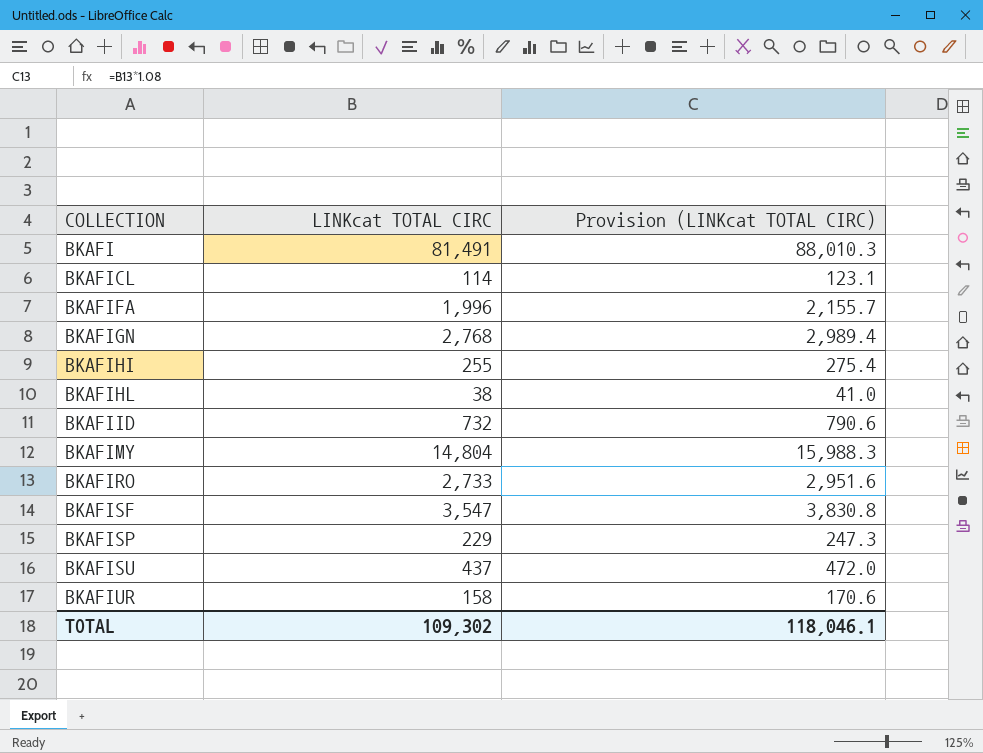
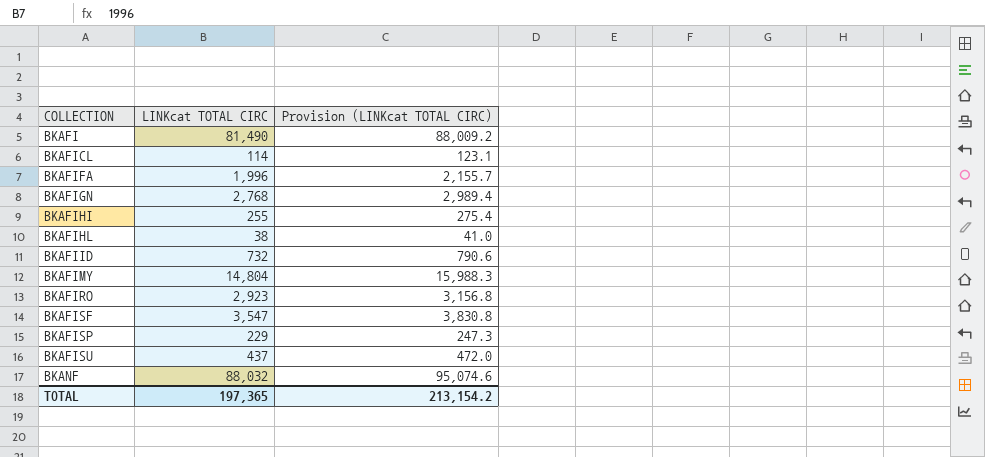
row BKAFIUR: 158 | 170.6 -> none
BKAFI | LINKcat TOTAL CIRC: 81,491 -> 81,490
BKAFI | Provision (LINKcat TOTAL CIRC): 88,010.3 -> 88,009.2
BKAFIRO | LINKcat TOTAL CIRC: 2,733 -> 2,923
BKAFIRO | Provision (LINKcat TOTAL CIRC): 2,951.6 -> 3,156.8
row BKANF: none -> 88,032 | 95,074.6
TOTAL | LINKcat TOTAL CIRC: 109,302 -> 197,365
TOTAL | Provision (LINKcat TOTAL CIRC): 118,046.1 -> 213,154.2

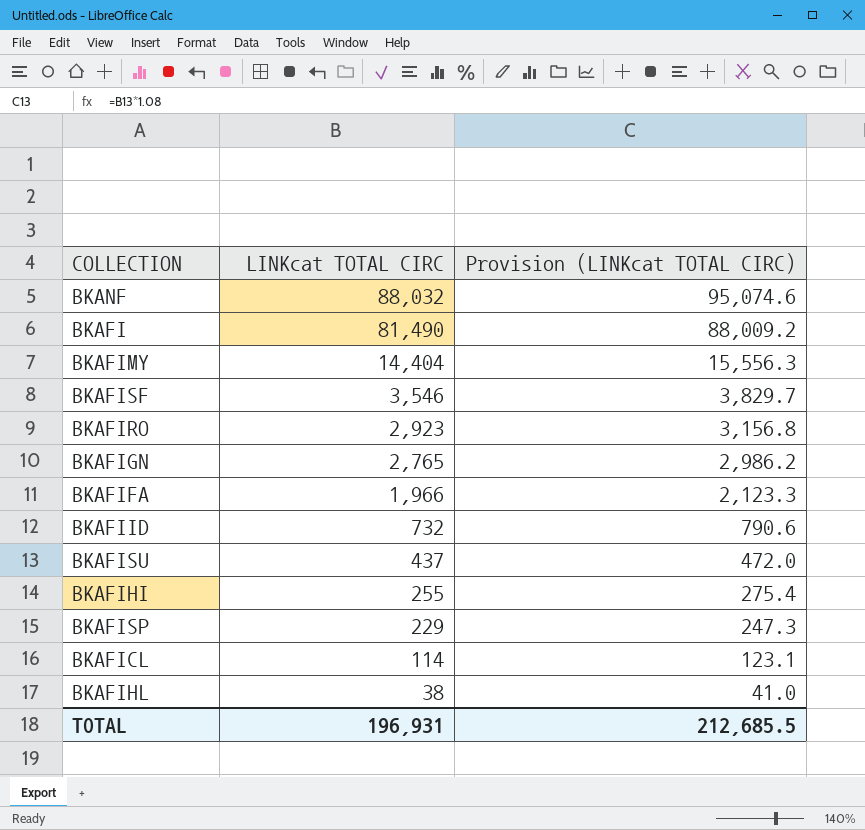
row order: COLLECTION ascending -> LINKcat TOTAL CIRC descending
BKAFIMY | LINKcat TOTAL CIRC: 14,804 -> 14,404
BKAFIMY | Provision (LINKcat TOTAL CIRC): 15,988.3 -> 15,556.3
BKAFISF | LINKcat TOTAL CIRC: 3,547 -> 3,546
BKAFISF | Provision (LINKcat TOTAL CIRC): 3,830.8 -> 3,829.7
BKAFIGN | LINKcat TOTAL CIRC: 2,768 -> 2,765
BKAFIGN | Provision (LINKcat TOTAL CIRC): 2,989.4 -> 2,986.2
BKAFIFA | LINKcat TOTAL CIRC: 1,996 -> 1,966
BKAFIFA | Provision (LINKcat TOTAL CIRC): 2,155.7 -> 2,123.3
TOTAL | LINKcat TOTAL CIRC: 197,365 -> 196,931
TOTAL | Provision (LINKcat TOTAL CIRC): 213,154.2 -> 212,685.5

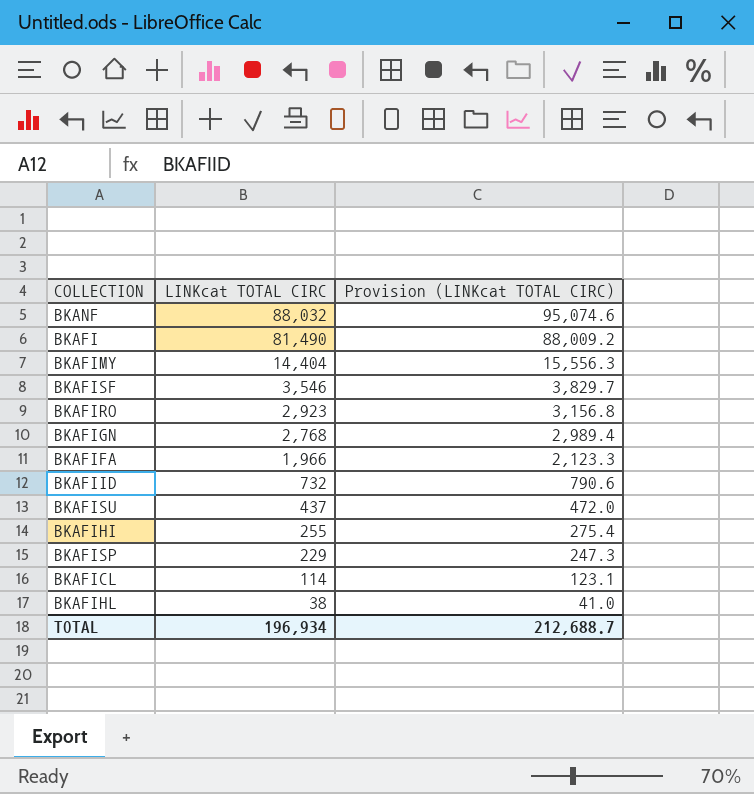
BKAFIGN | LINKcat TOTAL CIRC: 2,765 -> 2,768
BKAFIGN | Provision (LINKcat TOTAL CIRC): 2,986.2 -> 2,989.4
TOTAL | LINKcat TOTAL CIRC: 196,931 -> 196,934
TOTAL | Provision (LINKcat TOTAL CIRC): 212,685.5 -> 212,688.7

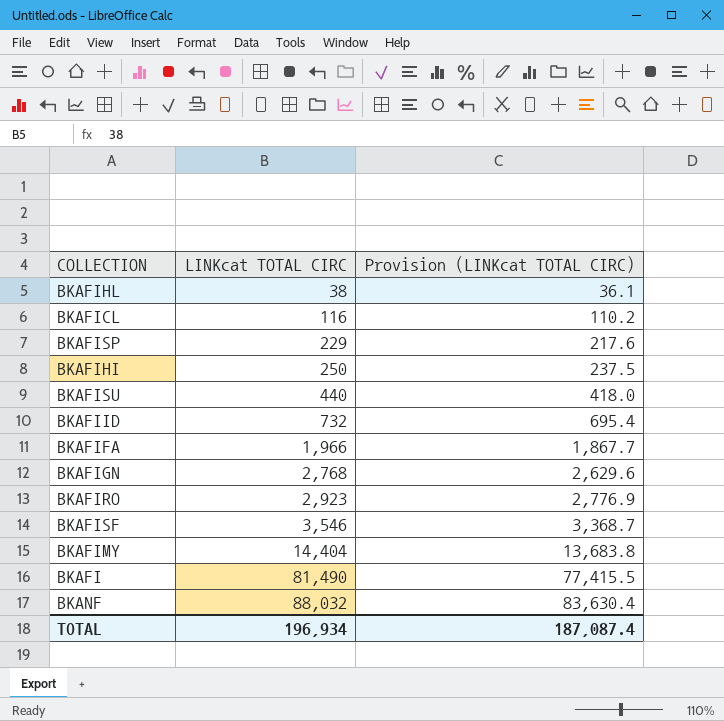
row order: LINKcat TOTAL CIRC descending -> LINKcat TOTAL CIRC ascending
column Provision (LINKcat TOTAL CIRC) | formula: [LINKcat TOTAL CIRC] * 1.08 -> [LINKcat TOTAL CIRC] * 0.95
BKAFICL | LINKcat TOTAL CIRC: 114 -> 116
BKAFIHI | LINKcat TOTAL CIRC: 255 -> 250
BKAFISU | LINKcat TOTAL CIRC: 437 -> 440
TOTAL | Provision (LINKcat TOTAL CIRC): 212,688.7 -> 187,087.4

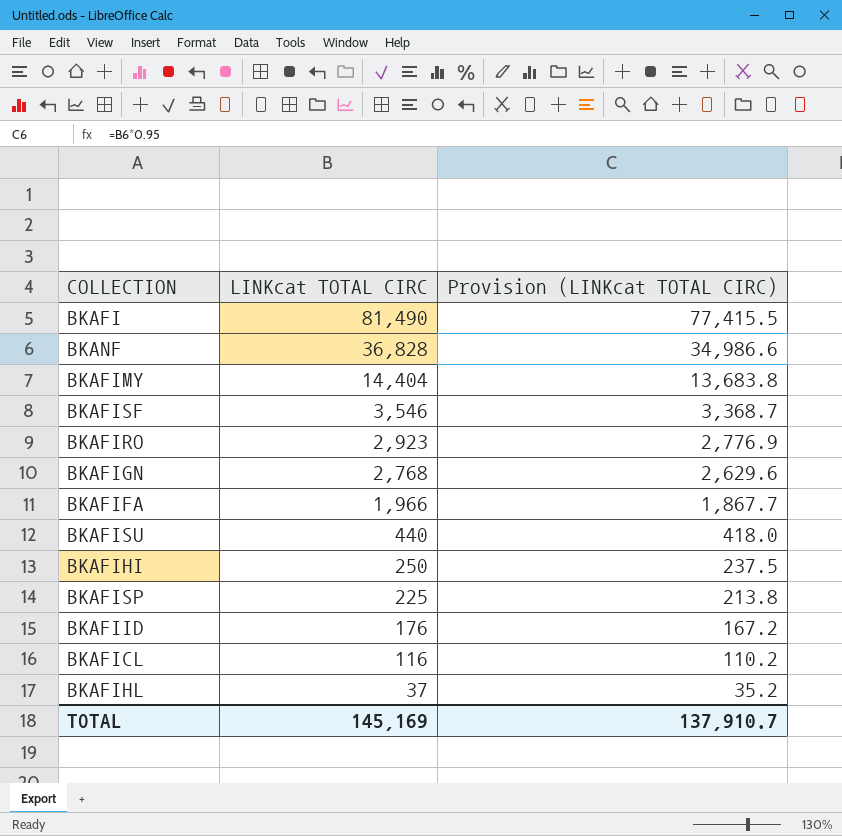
row order: LINKcat TOTAL CIRC ascending -> LINKcat TOTAL CIRC descending
BKANF | LINKcat TOTAL CIRC: 88,032 -> 36,828
BKANF | Provision (LINKcat TOTAL CIRC): 83,630.4 -> 34,986.6
BKAFISP | LINKcat TOTAL CIRC: 229 -> 225
BKAFISP | Provision (LINKcat TOTAL CIRC): 217.6 -> 213.8
BKAFIID | LINKcat TOTAL CIRC: 732 -> 176
BKAFIID | Provision (LINKcat TOTAL CIRC): 695.4 -> 167.2
BKAFIHL | LINKcat TOTAL CIRC: 38 -> 37
BKAFIHL | Provision (LINKcat TOTAL CIRC): 36.1 -> 35.2
TOTAL | LINKcat TOTAL CIRC: 196,934 -> 145,169
TOTAL | Provision (LINKcat TOTAL CIRC): 187,087.4 -> 137,910.7

